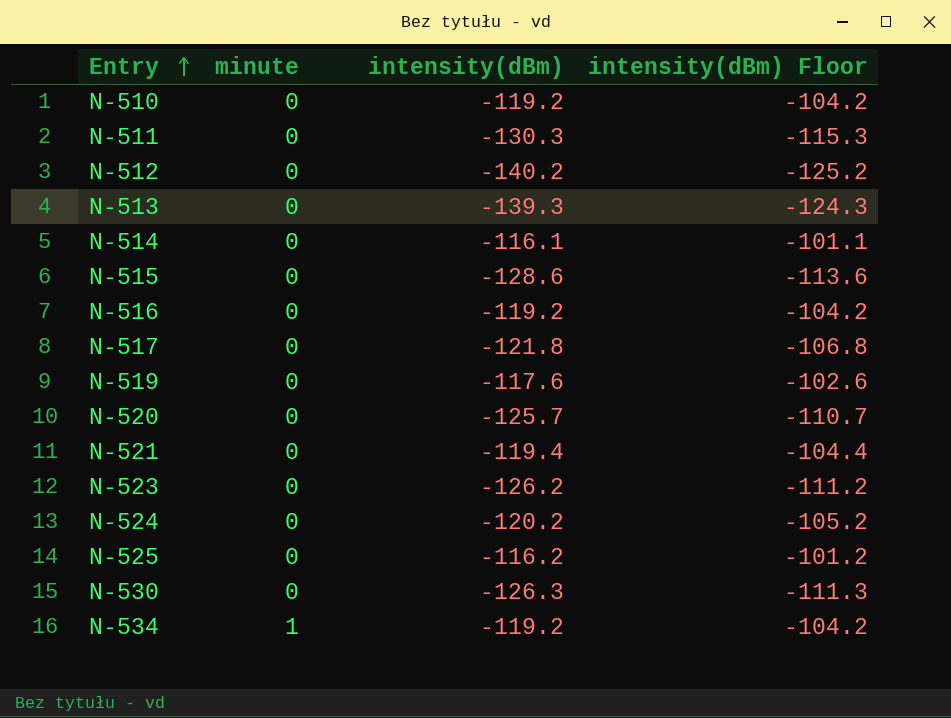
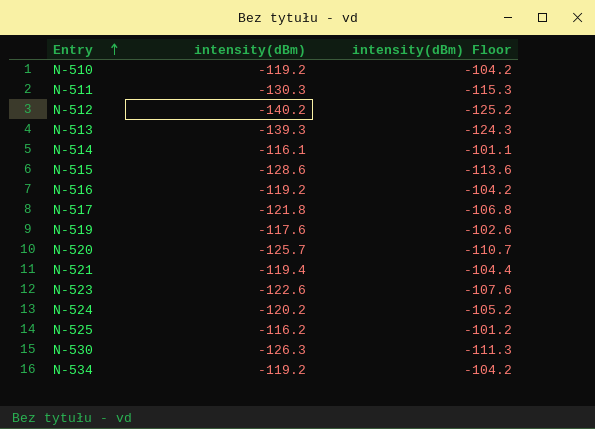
column minute | position: 2 -> none
N-523 | intensity(dBm): -126.2 -> -122.6
N-523 | intensity(dBm) Floor: -111.2 -> -107.6

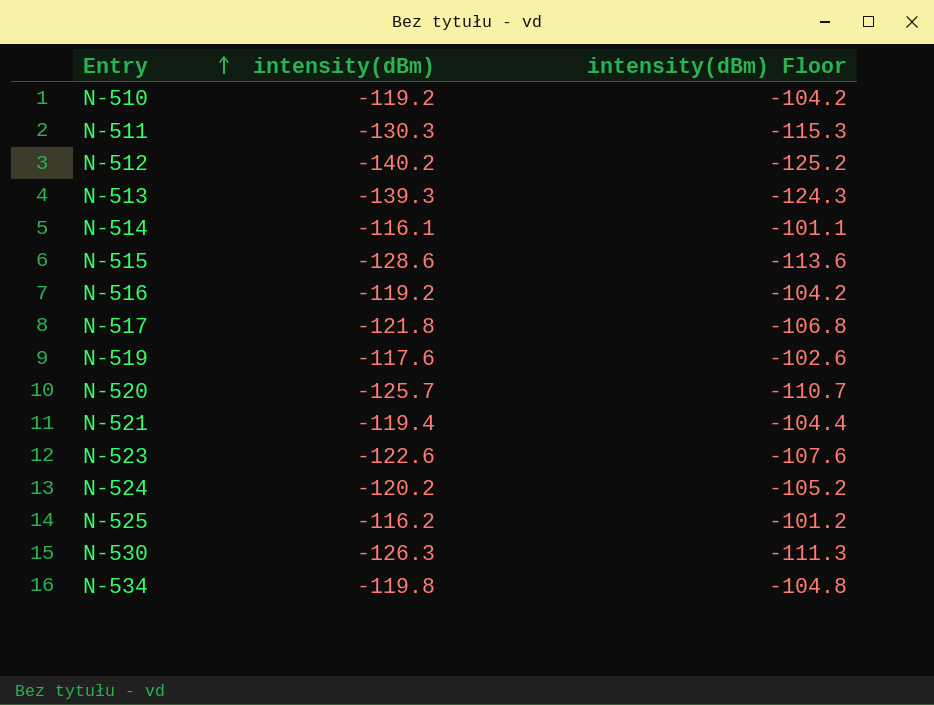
N-534 | intensity(dBm): -119.2 -> -119.8
N-534 | intensity(dBm) Floor: -104.2 -> -104.8

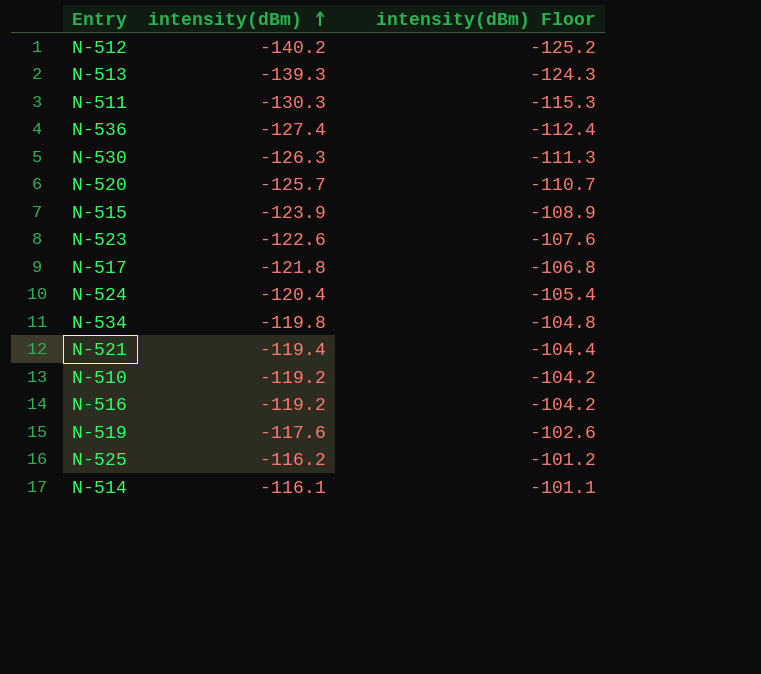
row order: Entry ascending -> intensity(dBm) ascending
row N-536: none -> -127.4 | -112.4
N-515 | intensity(dBm): -128.6 -> -123.9
N-515 | intensity(dBm) Floor: -113.6 -> -108.9
N-524 | intensity(dBm): -120.2 -> -120.4
N-524 | intensity(dBm) Floor: -105.2 -> -105.4

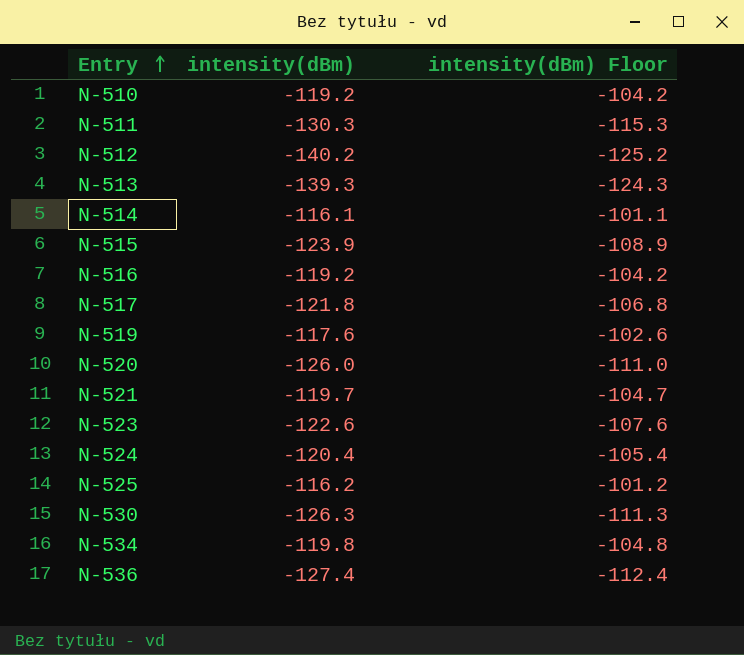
row order: intensity(dBm) ascending -> Entry ascending
N-520 | intensity(dBm): -125.7 -> -126.0
N-520 | intensity(dBm) Floor: -110.7 -> -111.0
N-521 | intensity(dBm): -119.4 -> -119.7
N-521 | intensity(dBm) Floor: -104.4 -> -104.7

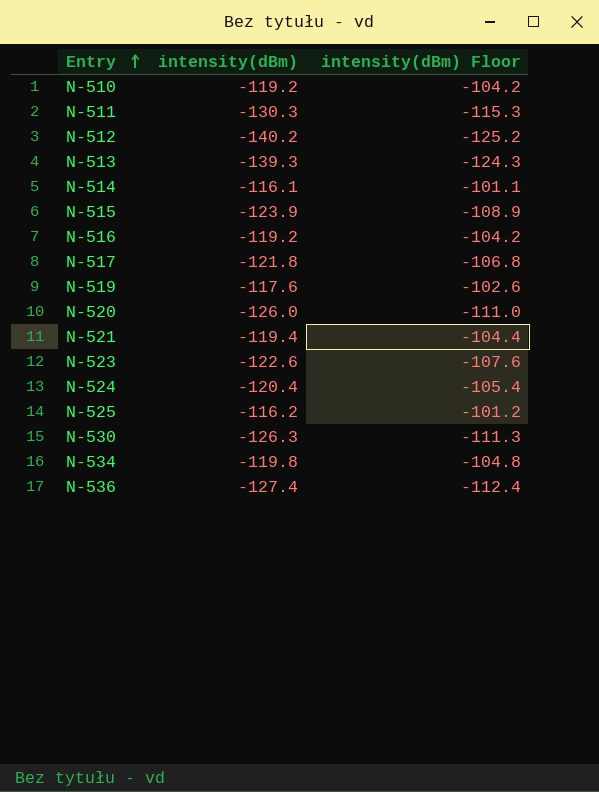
N-521 | intensity(dBm): -119.7 -> -119.4
N-521 | intensity(dBm) Floor: -104.7 -> -104.4

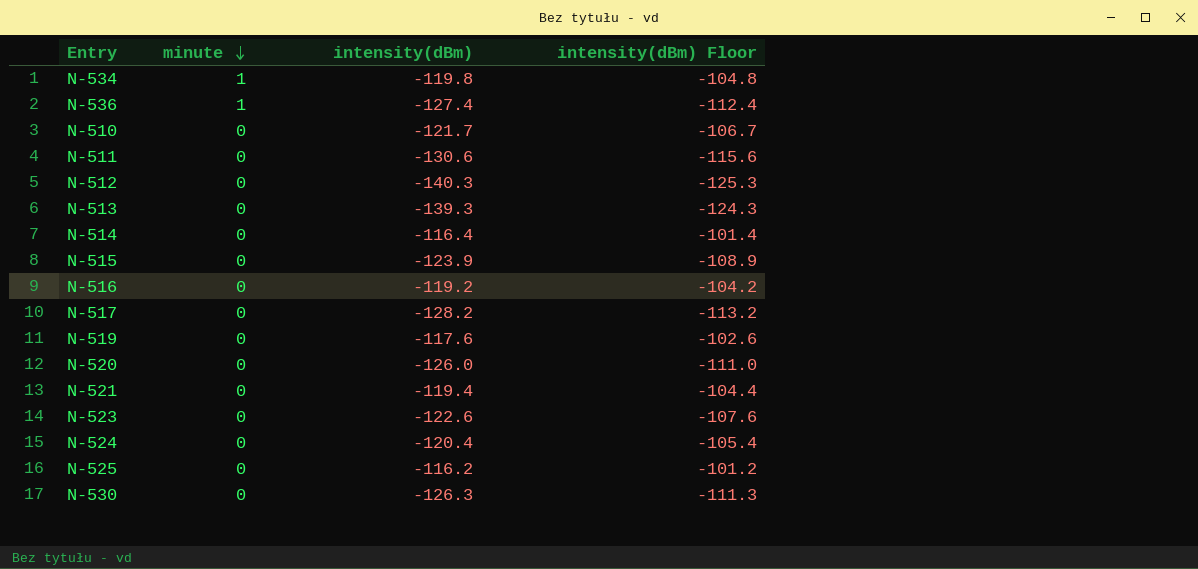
row order: Entry ascending -> minute descending
column minute | position: none -> 2
N-510 | intensity(dBm): -119.2 -> -121.7
N-510 | intensity(dBm) Floor: -104.2 -> -106.7
N-511 | intensity(dBm): -130.3 -> -130.6
N-511 | intensity(dBm) Floor: -115.3 -> -115.6
N-512 | intensity(dBm): -140.2 -> -140.3
N-512 | intensity(dBm) Floor: -125.2 -> -125.3
N-514 | intensity(dBm): -116.1 -> -116.4
N-514 | intensity(dBm) Floor: -101.1 -> -101.4
N-517 | intensity(dBm): -121.8 -> -128.2
N-517 | intensity(dBm) Floor: -106.8 -> -113.2

